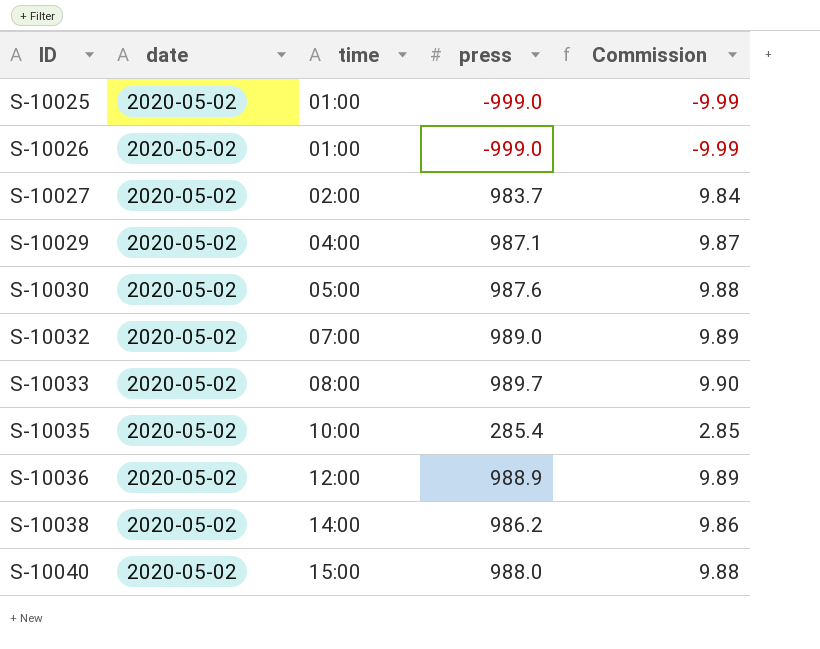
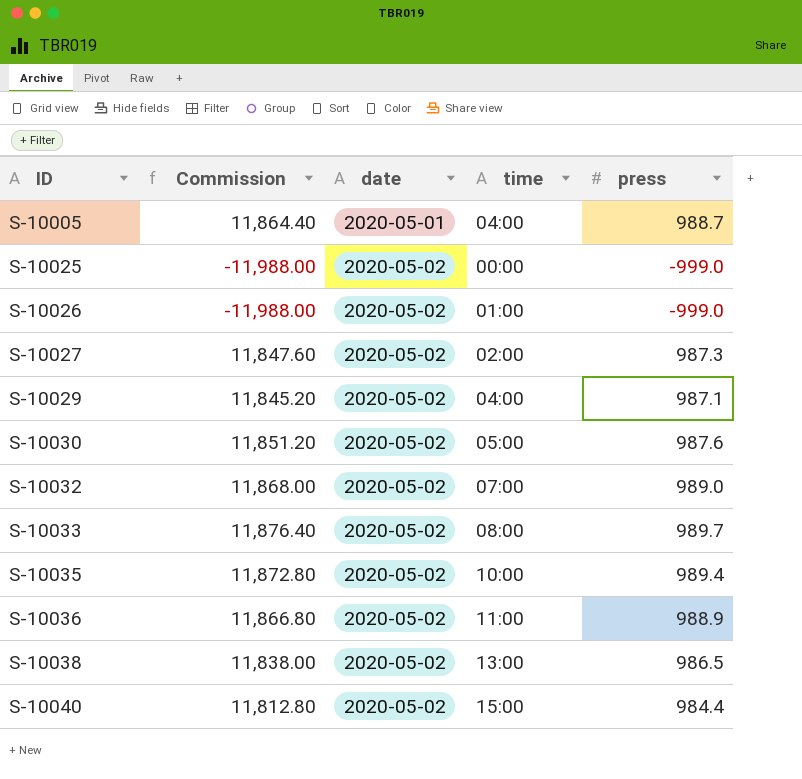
column Commission | formula: [press] * 0.01 -> [press] * 12
column Commission | position: 5 -> 2
row S-10005: none -> 11,864.40 | 2020-05-01 | 04:00 | 988.7
S-10025 | time: 01:00 -> 00:00
S-10027 | press: 983.7 -> 987.3
S-10035 | press: 285.4 -> 989.4
S-10036 | time: 12:00 -> 11:00
S-10038 | time: 14:00 -> 13:00
S-10038 | press: 986.2 -> 986.5
S-10040 | press: 988.0 -> 984.4

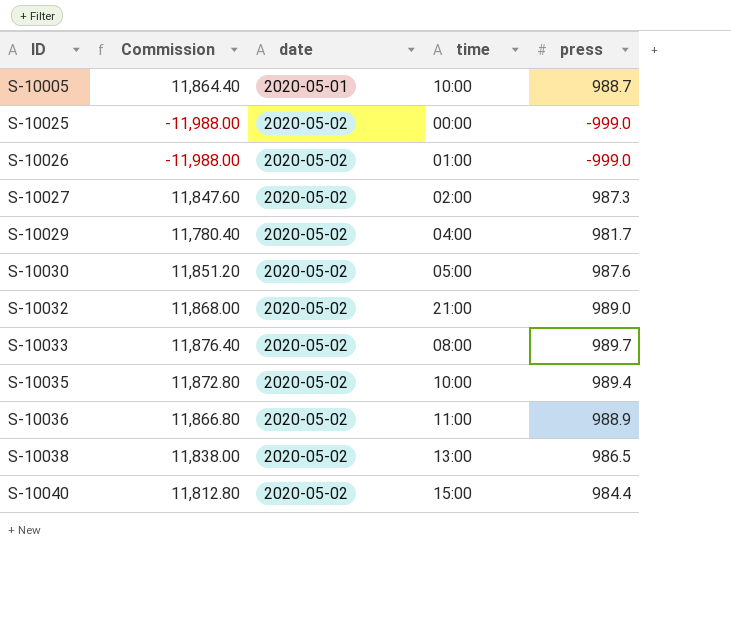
S-10005 | time: 04:00 -> 10:00
S-10029 | Commission: 11,845.20 -> 11,780.40
S-10029 | press: 987.1 -> 981.7
S-10032 | time: 07:00 -> 21:00

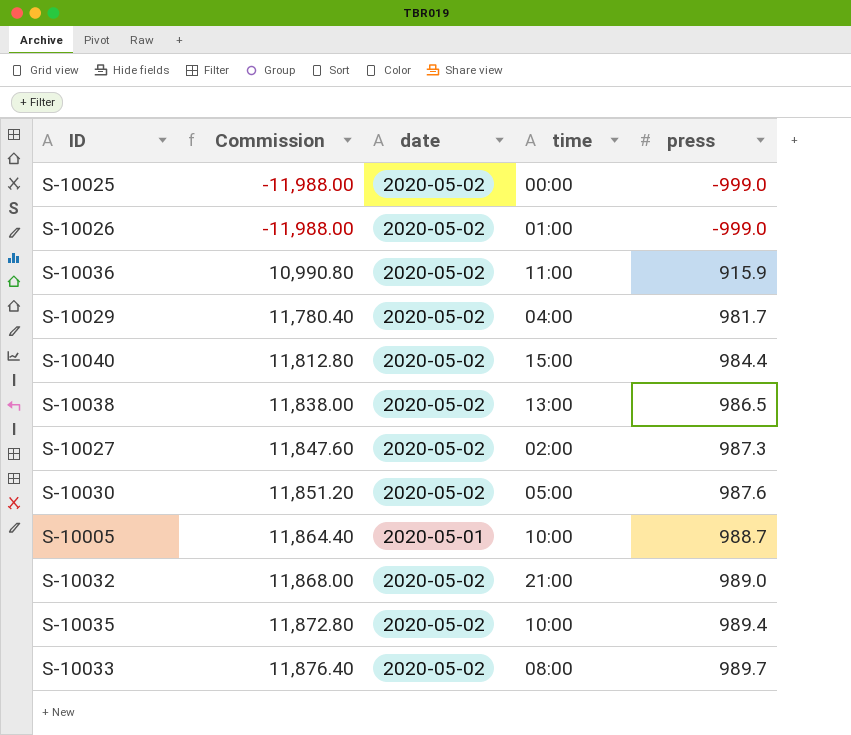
row order: ID ascending -> Commission ascending
S-10036 | Commission: 11,866.80 -> 10,990.80
S-10036 | press: 988.9 -> 915.9

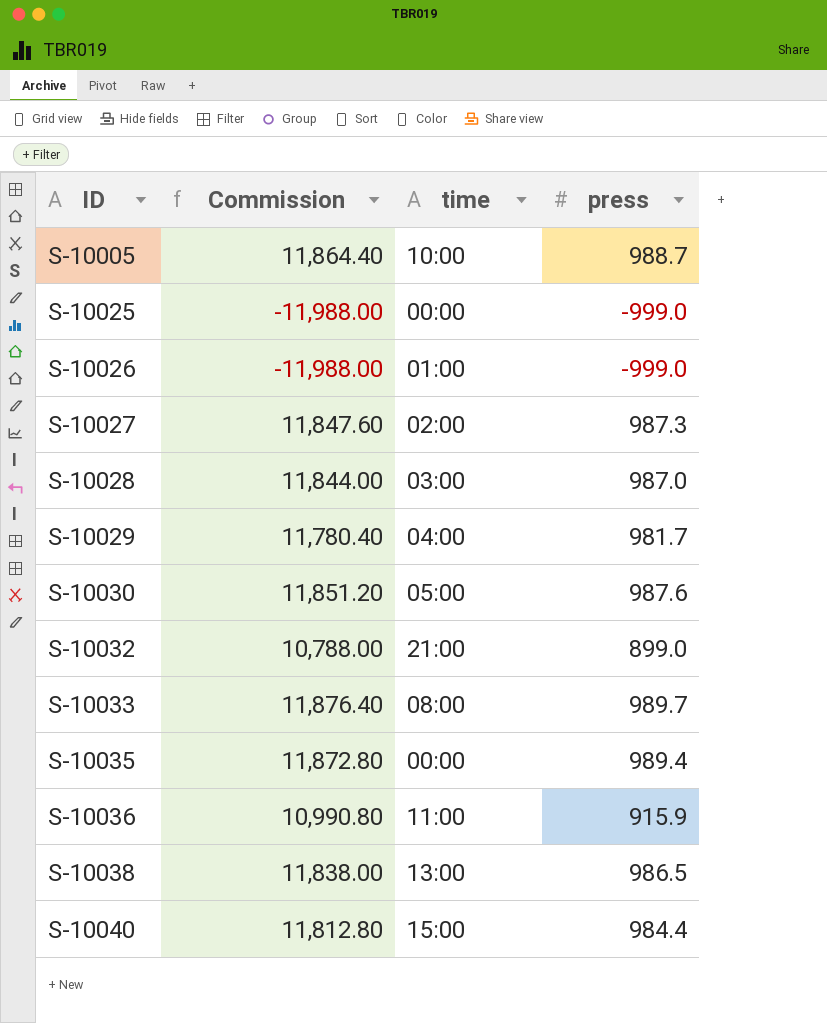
row order: Commission ascending -> ID ascending
column date | position: 3 -> none
row S-10028: none -> 11,844.00 | 03:00 | 987.0
S-10032 | Commission: 11,868.00 -> 10,788.00
S-10032 | press: 989.0 -> 899.0
S-10035 | time: 10:00 -> 00:00

